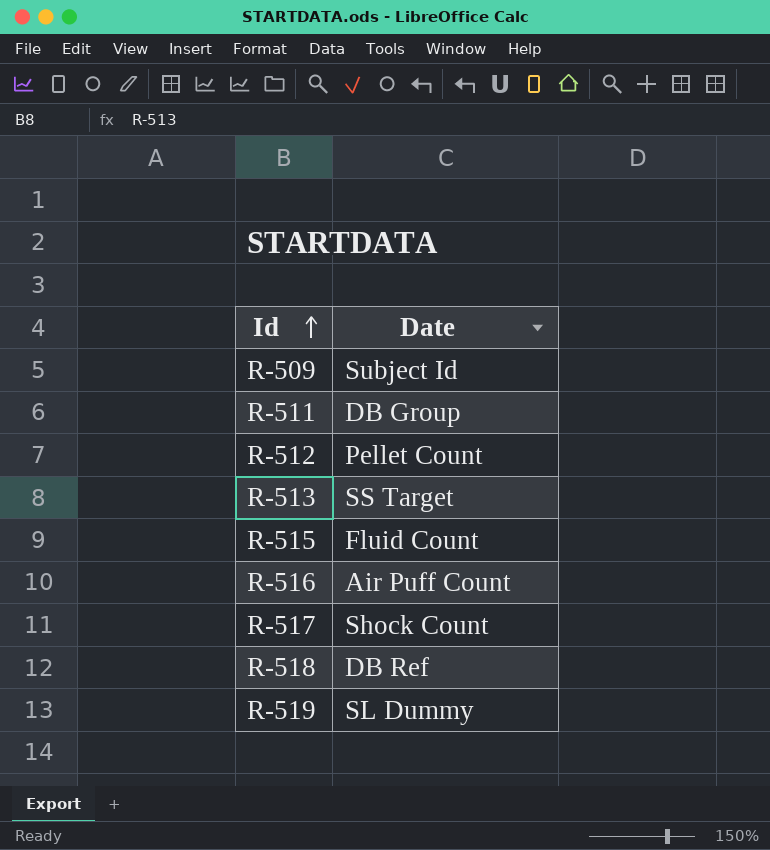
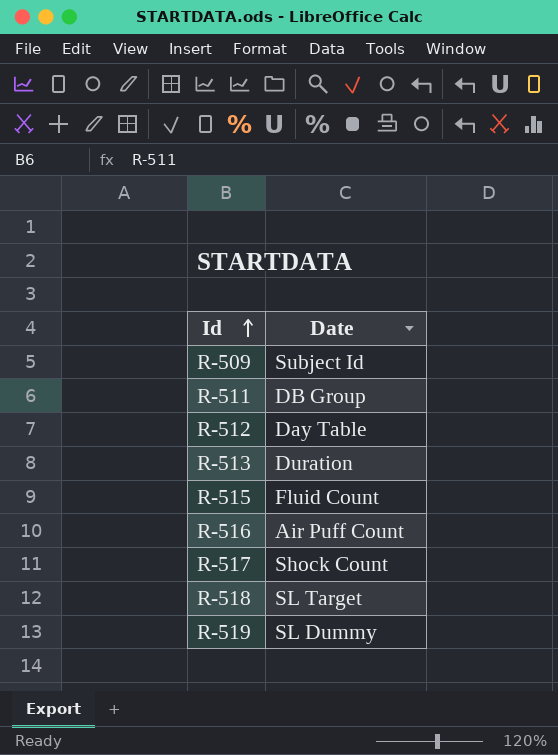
R-512 | Date: Pellet Count -> Day Table
R-513 | Date: SS Target -> Duration
R-518 | Date: DB Ref -> SL Target

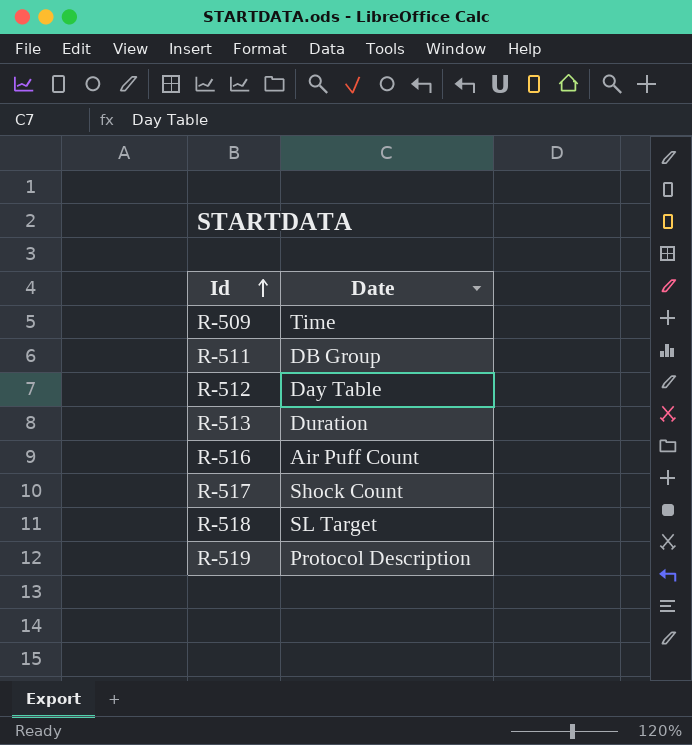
row R-515: Fluid Count -> none
R-509 | Date: Subject Id -> Time
R-519 | Date: SL Dummy -> Protocol Description

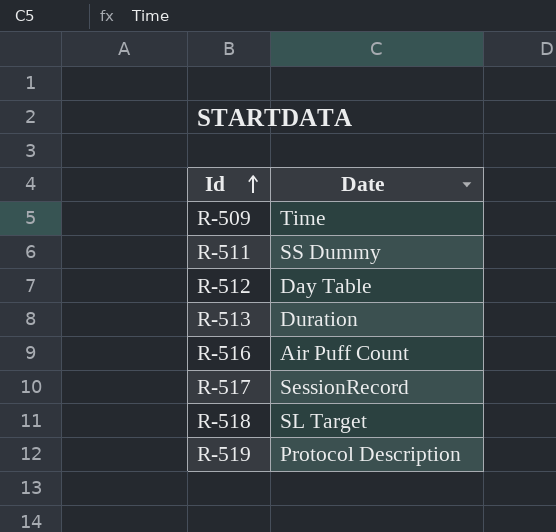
R-511 | Date: DB Group -> SS Dummy
R-517 | Date: Shock Count -> SessionRecord

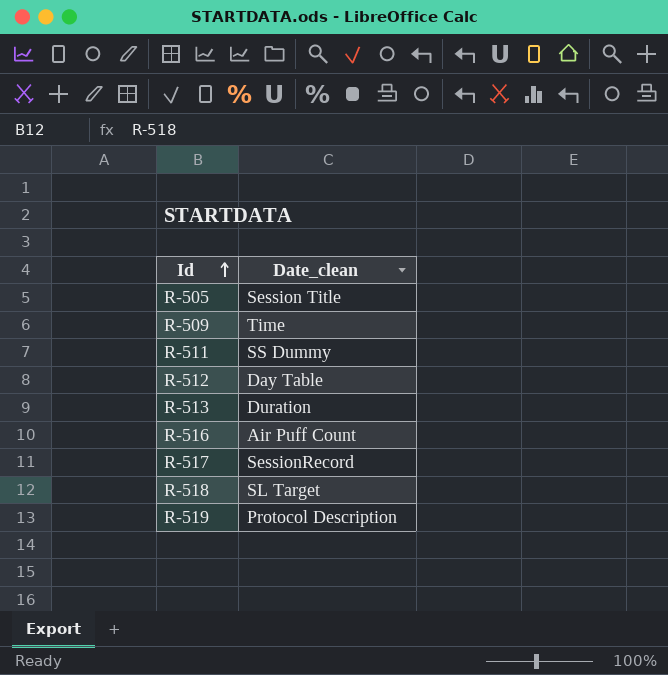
column name: Date -> Date_clean
row R-505: none -> Session Title

